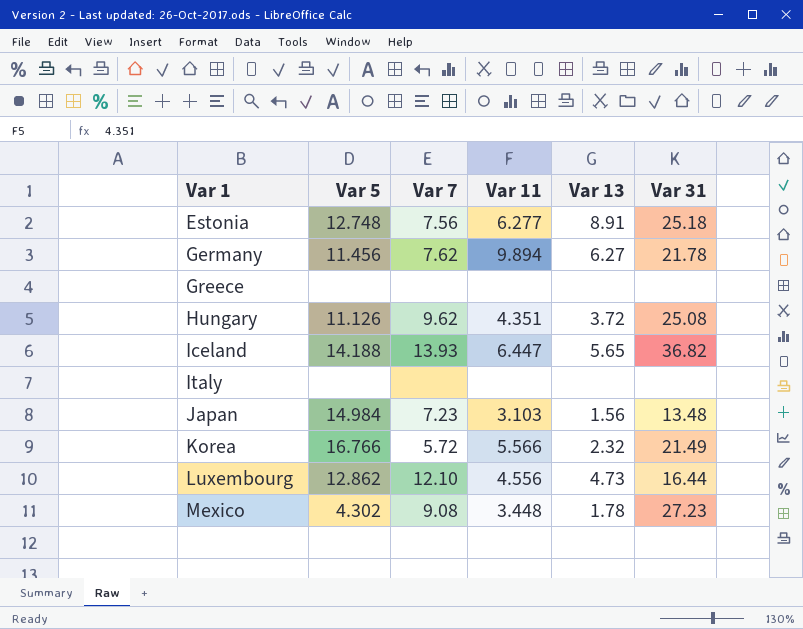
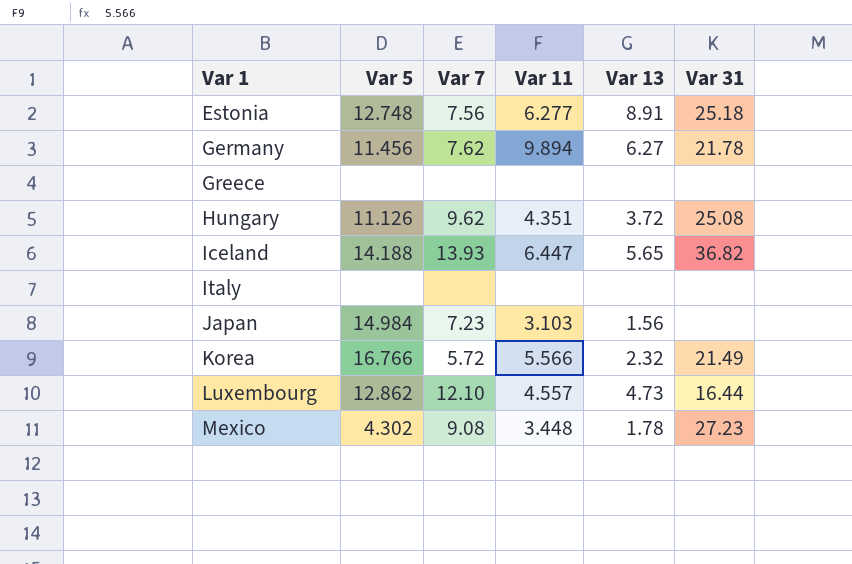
Japan | Var 31: 13.48 -> none
Luxembourg | Var 11: 4.556 -> 4.557

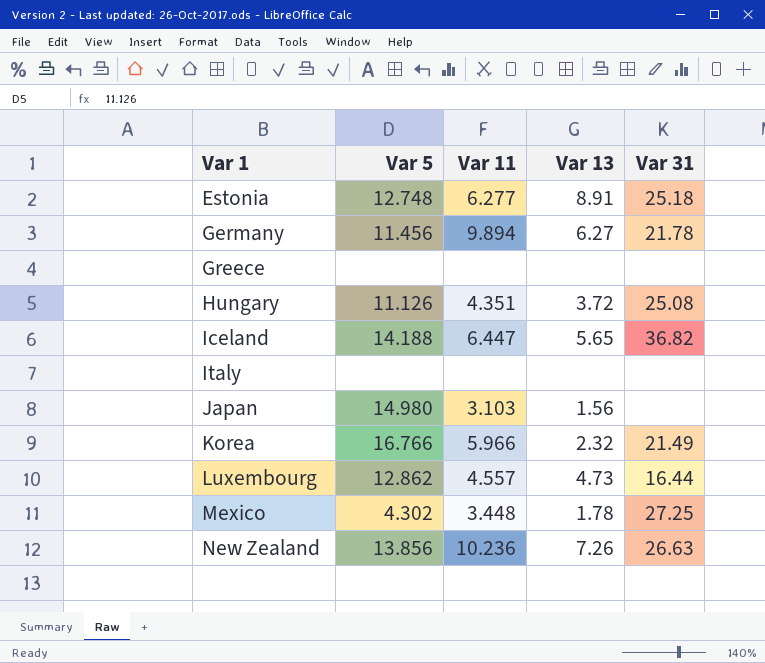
column Var 7 | position: 3 -> none
Japan | Var 5: 14.984 -> 14.980
Korea | Var 11: 5.566 -> 5.966
Mexico | Var 31: 27.23 -> 27.25
row New Zealand: none -> 13.856 | 10.236 | 7.26 | 26.63

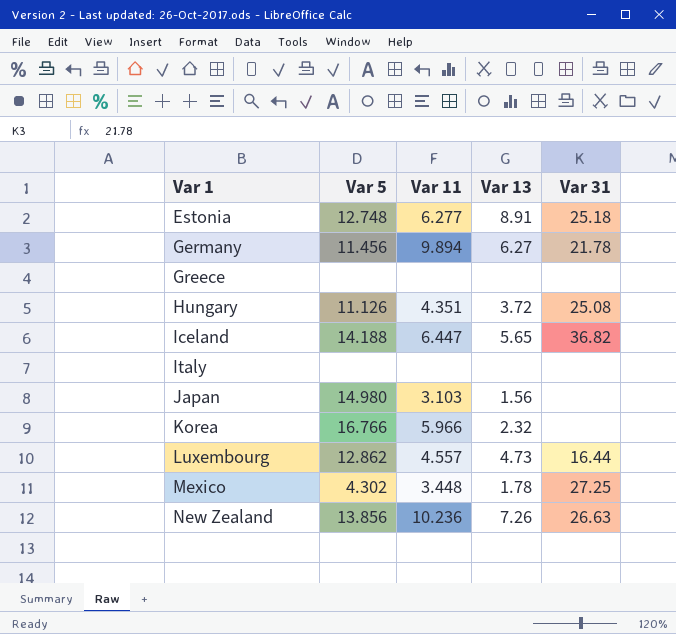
Korea | Var 31: 21.49 -> none

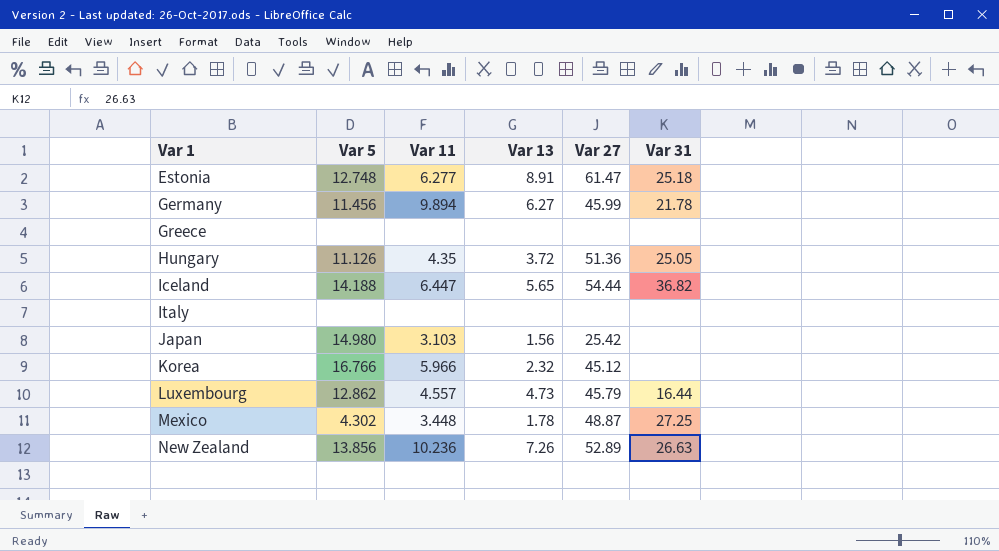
column Var 27 | position: none -> 5
Hungary | Var 11: 4.351 -> 4.35
Hungary | Var 31: 25.08 -> 25.05

